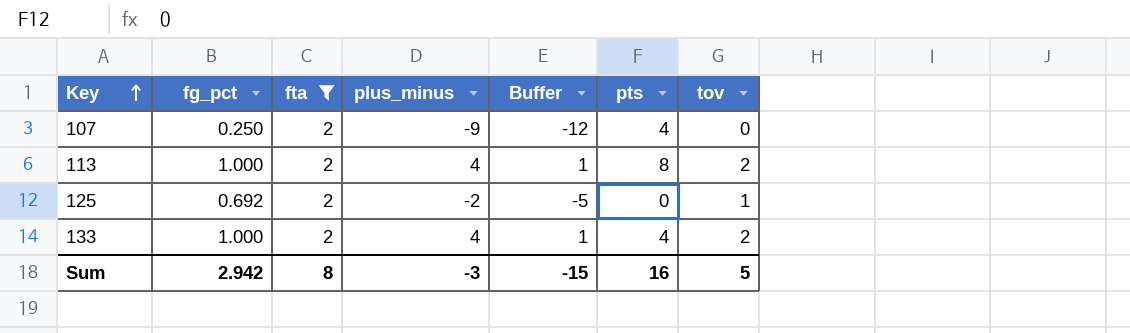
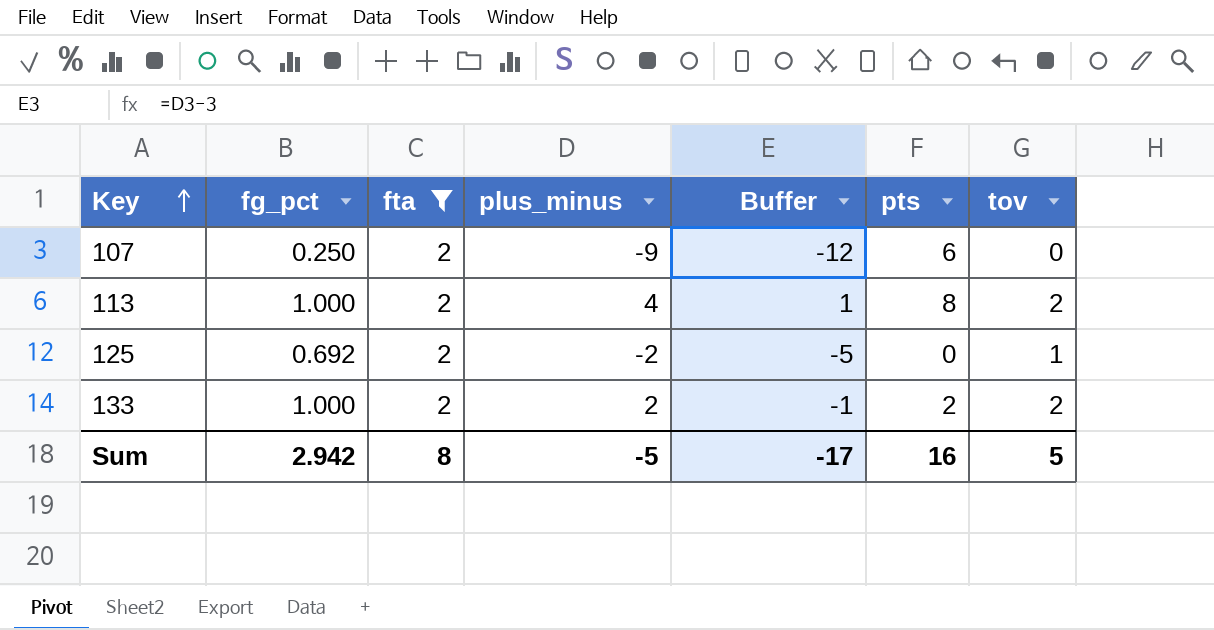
107 | pts: 4 -> 6
133 | plus_minus: 4 -> 2
133 | Buffer: 1 -> -1
133 | pts: 4 -> 2
Sum | plus_minus: -3 -> -5
Sum | Buffer: -15 -> -17

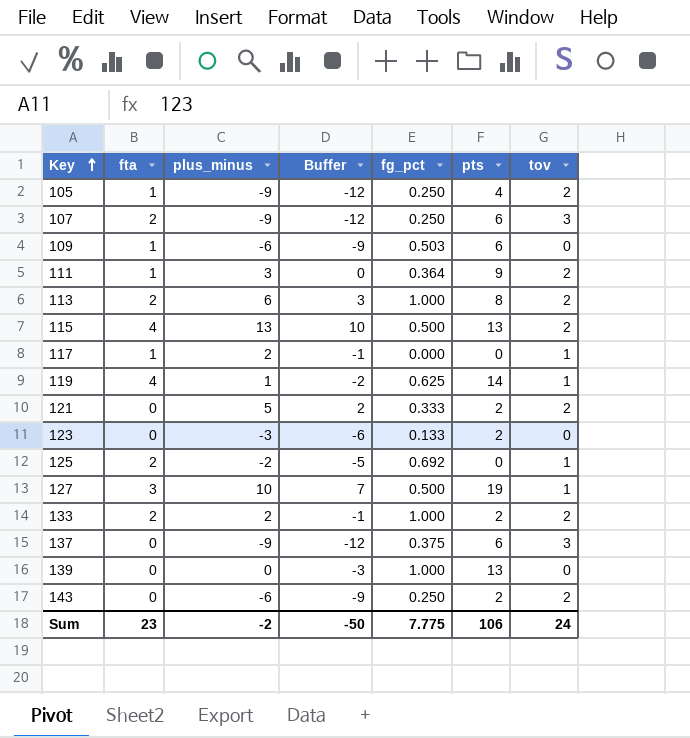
filter: fta = 2 -> none
column fg_pct | position: 2 -> 5
107 | tov: 0 -> 3
113 | plus_minus: 4 -> 6
113 | Buffer: 1 -> 3
Sum | fta: 8 -> 23
Sum | plus_minus: -5 -> -2
Sum | Buffer: -17 -> -50
Sum | fg_pct: 2.942 -> 7.775
Sum | pts: 16 -> 106
Sum | tov: 5 -> 24

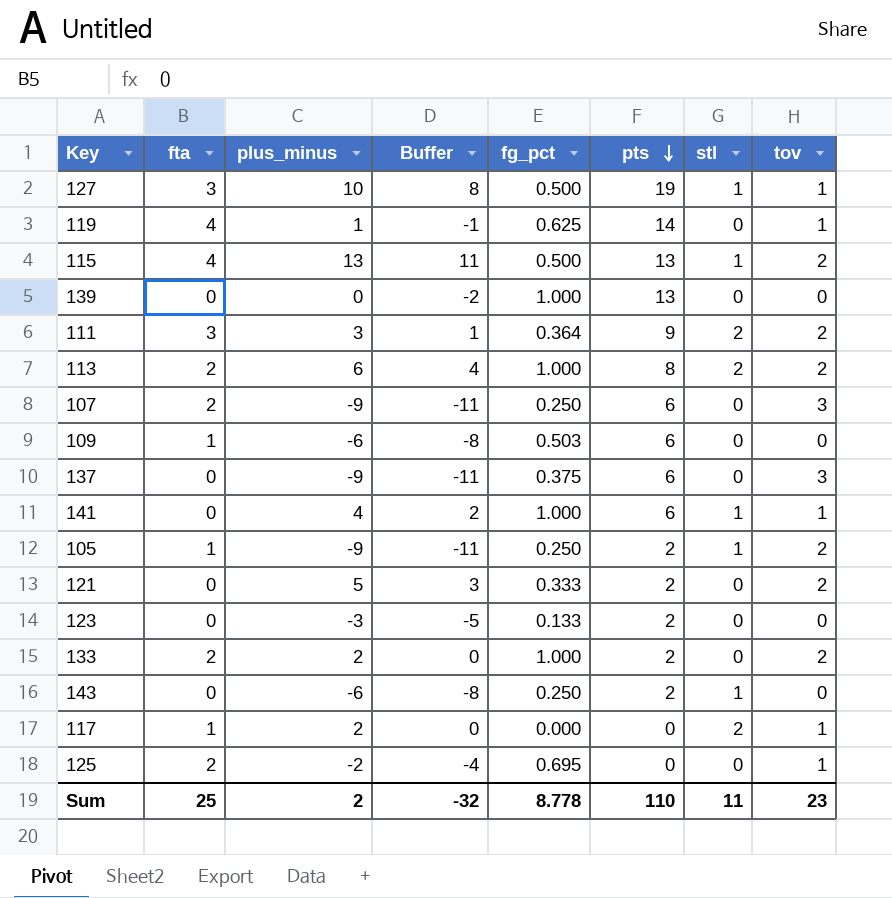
row order: Key ascending -> pts descending
column Buffer | formula: [plus_minus] - 3 -> [plus_minus] - 2
column stl | position: none -> 7
111 | fta: 1 -> 3
row 141: none -> 0 | 4 | 2 | 1.000 | 6 | 1 | 1
105 | pts: 4 -> 2
143 | tov: 2 -> 0
125 | fg_pct: 0.692 -> 0.695
Sum | fta: 23 -> 25
Sum | plus_minus: -2 -> 2
Sum | Buffer: -50 -> -32
Sum | fg_pct: 7.775 -> 8.778
Sum | pts: 106 -> 110
Sum | tov: 24 -> 23

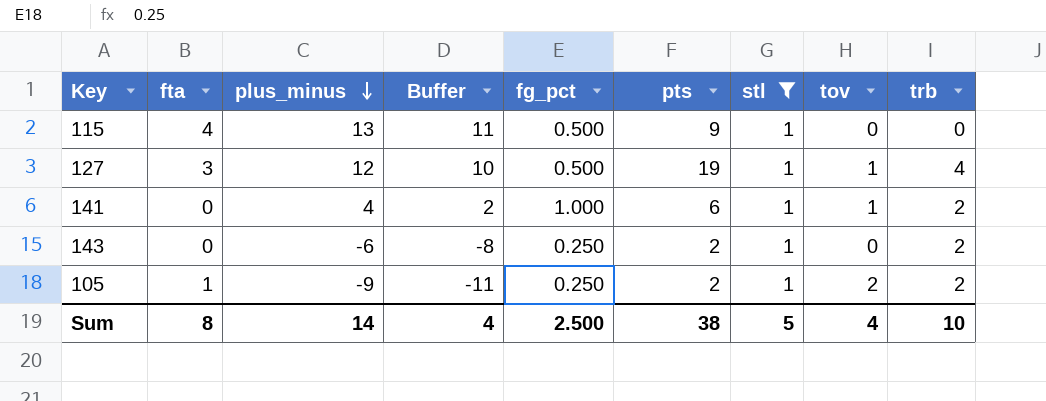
filter: none -> stl = 1
row order: pts descending -> plus_minus descending
column trb | position: none -> 9
115 | pts: 13 -> 9
115 | tov: 2 -> 0
127 | plus_minus: 10 -> 12
127 | Buffer: 8 -> 10
Sum | fta: 25 -> 8
Sum | plus_minus: 2 -> 14
Sum | Buffer: -32 -> 4
Sum | fg_pct: 8.778 -> 2.500
Sum | pts: 110 -> 38
Sum | stl: 11 -> 5
Sum | tov: 23 -> 4

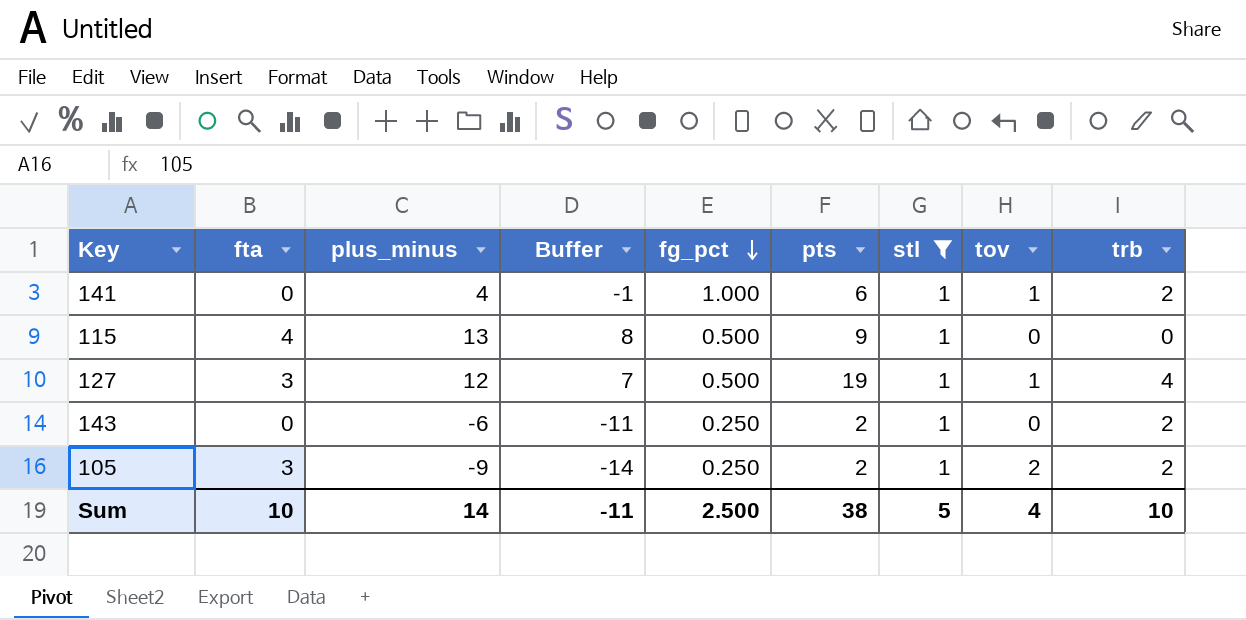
row order: plus_minus descending -> fg_pct descending
column Buffer | formula: [plus_minus] - 2 -> [plus_minus] - 5
105 | fta: 1 -> 3
Sum | fta: 8 -> 10
Sum | Buffer: 4 -> -11

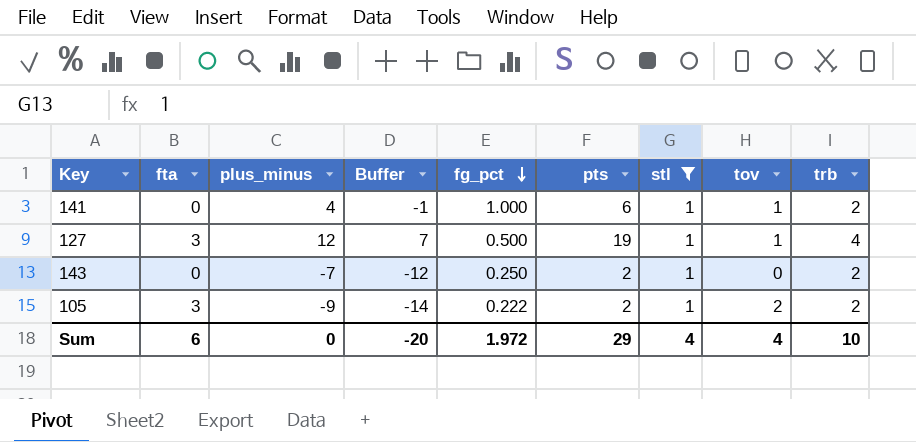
row 115: 4 | 13 | 8 | 0.500 | 9 | 1 | 0 | 0 -> none
143 | plus_minus: -6 -> -7
143 | Buffer: -11 -> -12
105 | fg_pct: 0.250 -> 0.222
Sum | fta: 10 -> 6
Sum | plus_minus: 14 -> 0
Sum | Buffer: -11 -> -20
Sum | fg_pct: 2.500 -> 1.972
Sum | pts: 38 -> 29
Sum | stl: 5 -> 4

